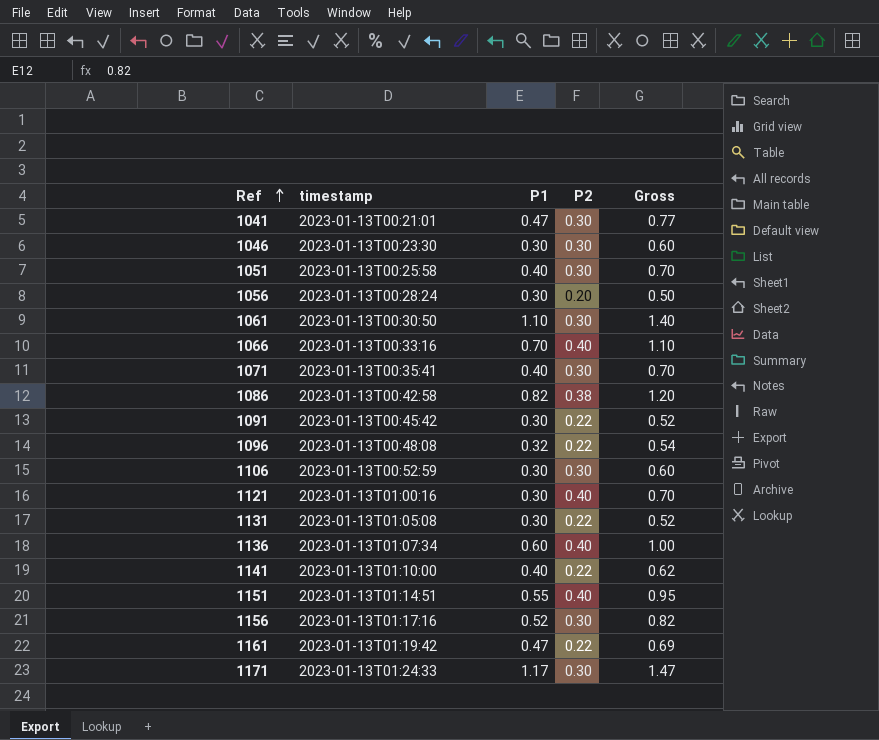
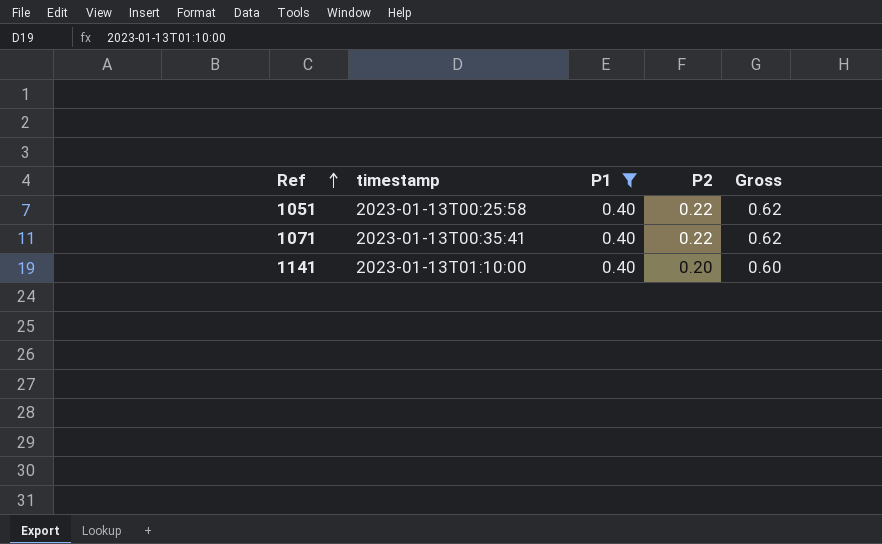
filter: none -> P1 = 0.40
1051 | P2: 0.30 -> 0.22
1051 | Gross: 0.70 -> 0.62
1071 | P2: 0.30 -> 0.22
1071 | Gross: 0.70 -> 0.62
1141 | P2: 0.22 -> 0.20
1141 | Gross: 0.62 -> 0.60

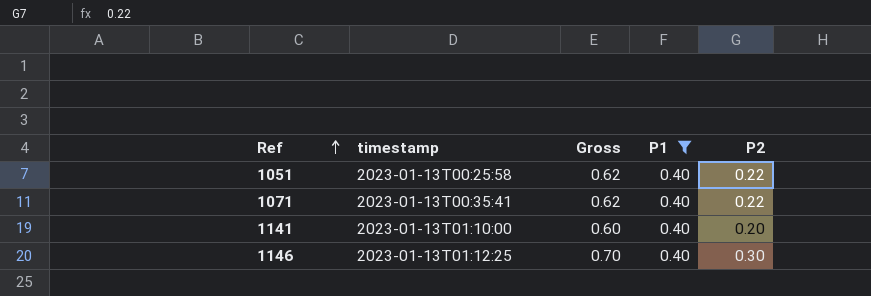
column Gross | position: 5 -> 3
row 1146: none -> 2023-01-13T01:12:25 | 0.70 | 0.40 | 0.30

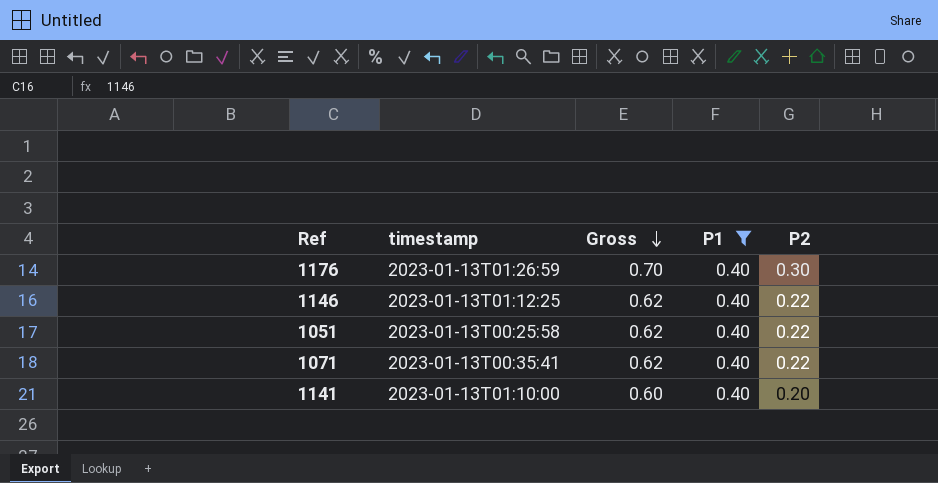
row order: Ref ascending -> Gross descending
row 1176: none -> 2023-01-13T01:26:59 | 0.70 | 0.40 | 0.30
1146 | Gross: 0.70 -> 0.62
1146 | P2: 0.30 -> 0.22

